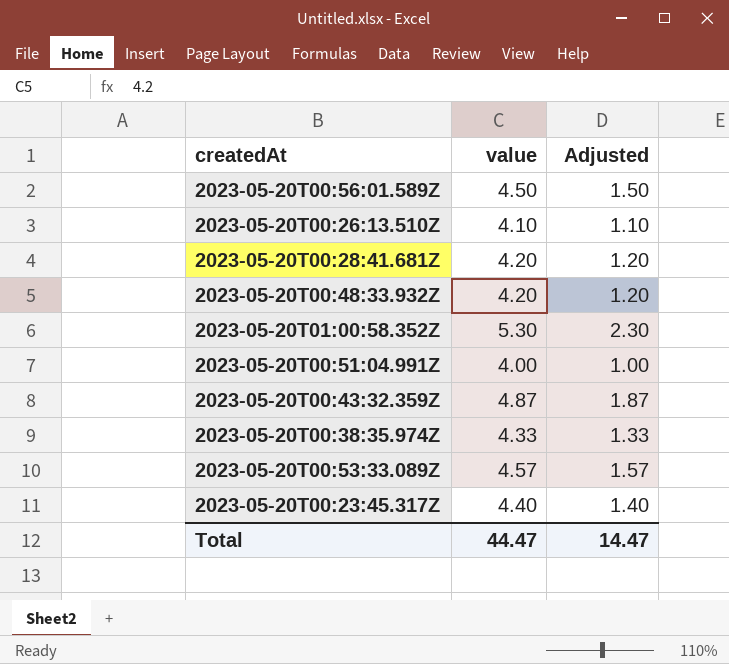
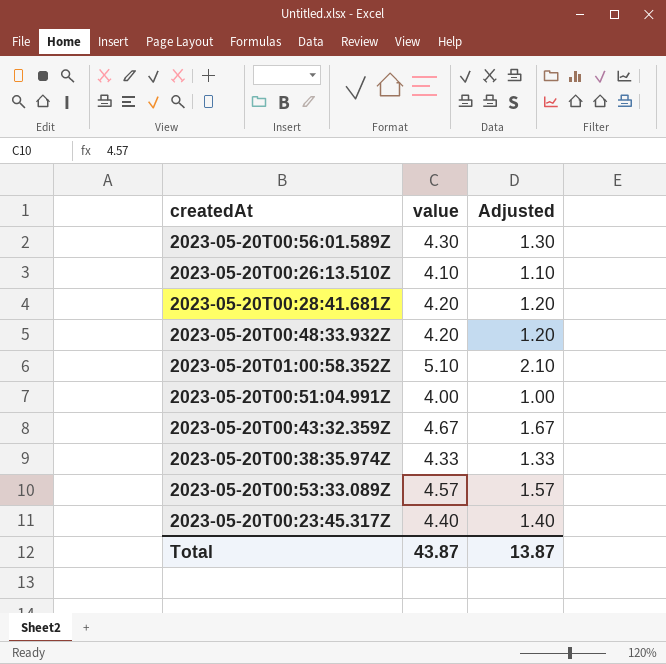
2023-05-20T00:56:01.589Z | value: 4.50 -> 4.30
2023-05-20T00:56:01.589Z | Adjusted: 1.50 -> 1.30
2023-05-20T01:00:58.352Z | value: 5.30 -> 5.10
2023-05-20T01:00:58.352Z | Adjusted: 2.30 -> 2.10
2023-05-20T00:43:32.359Z | value: 4.87 -> 4.67
2023-05-20T00:43:32.359Z | Adjusted: 1.87 -> 1.67
Total | value: 44.47 -> 43.87
Total | Adjusted: 14.47 -> 13.87

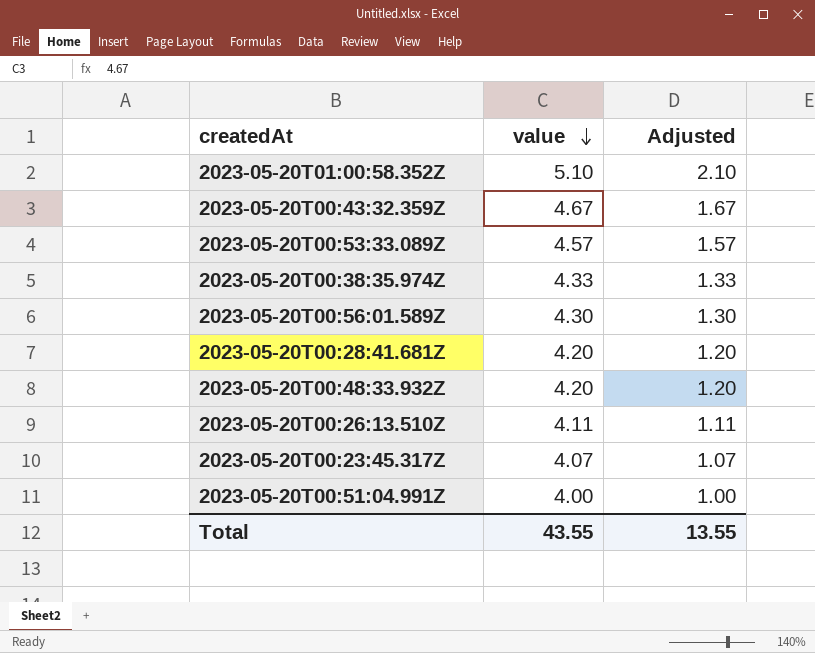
row order: none -> value descending
2023-05-20T00:26:13.510Z | value: 4.10 -> 4.11
2023-05-20T00:26:13.510Z | Adjusted: 1.10 -> 1.11
2023-05-20T00:23:45.317Z | value: 4.40 -> 4.07
2023-05-20T00:23:45.317Z | Adjusted: 1.40 -> 1.07
Total | value: 43.87 -> 43.55
Total | Adjusted: 13.87 -> 13.55

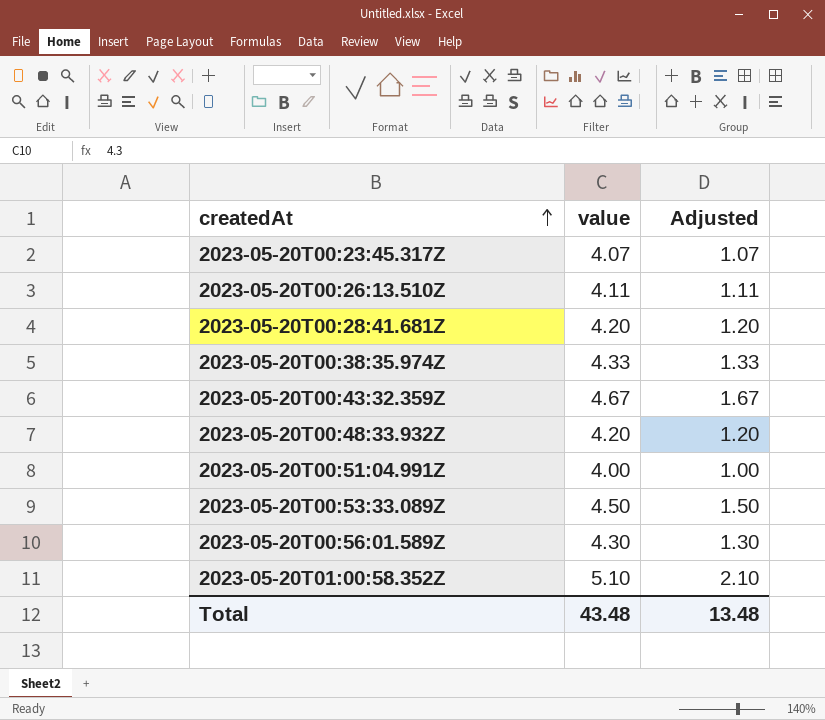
row order: value descending -> createdAt ascending
2023-05-20T00:53:33.089Z | value: 4.57 -> 4.50
2023-05-20T00:53:33.089Z | Adjusted: 1.57 -> 1.50
Total | value: 43.55 -> 43.48
Total | Adjusted: 13.55 -> 13.48

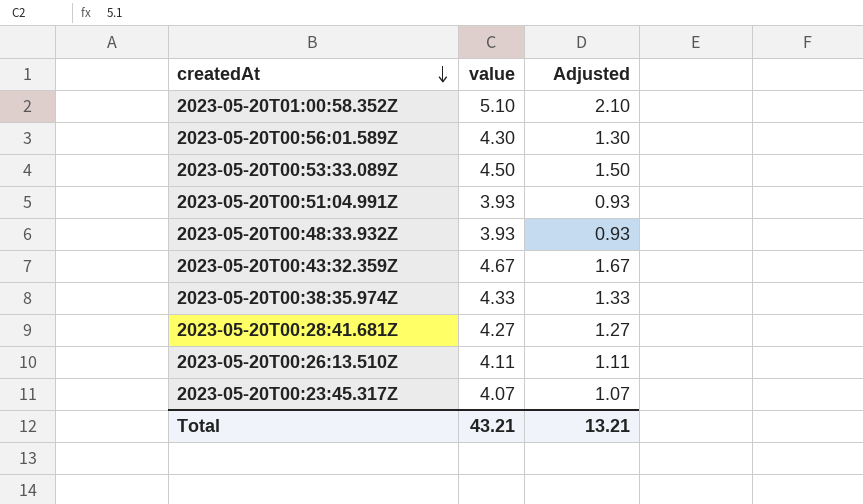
row order: createdAt ascending -> createdAt descending
2023-05-20T00:51:04.991Z | value: 4.00 -> 3.93
2023-05-20T00:51:04.991Z | Adjusted: 1.00 -> 0.93
2023-05-20T00:48:33.932Z | value: 4.20 -> 3.93
2023-05-20T00:48:33.932Z | Adjusted: 1.20 -> 0.93
2023-05-20T00:28:41.681Z | value: 4.20 -> 4.27
2023-05-20T00:28:41.681Z | Adjusted: 1.20 -> 1.27
Total | value: 43.48 -> 43.21
Total | Adjusted: 13.48 -> 13.21

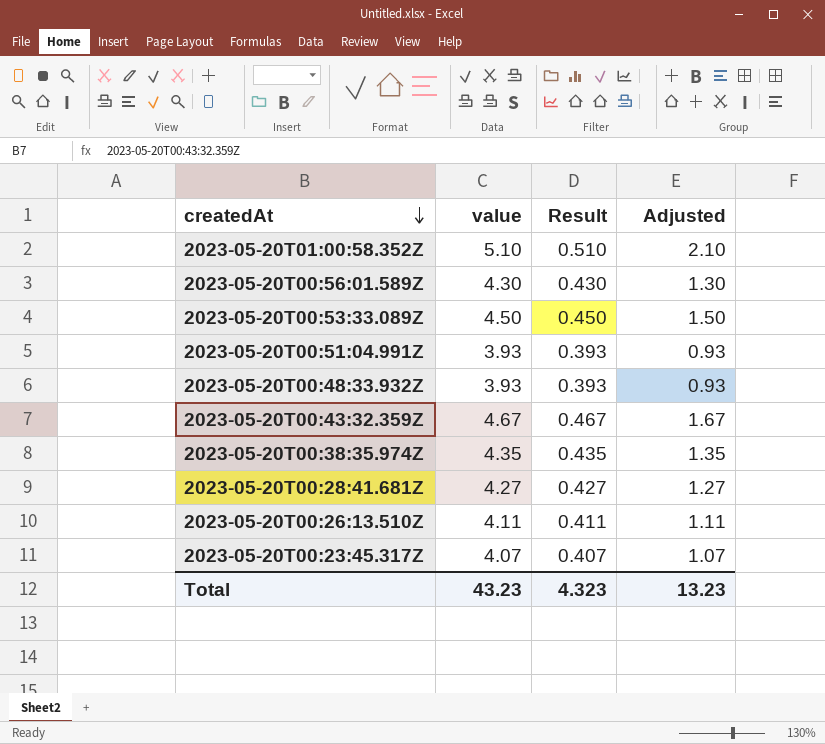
column Result | formula: none -> [value] * 0.1
2023-05-20T00:38:35.974Z | value: 4.33 -> 4.35
2023-05-20T00:38:35.974Z | Adjusted: 1.33 -> 1.35
Total | value: 43.21 -> 43.23
Total | Adjusted: 13.21 -> 13.23

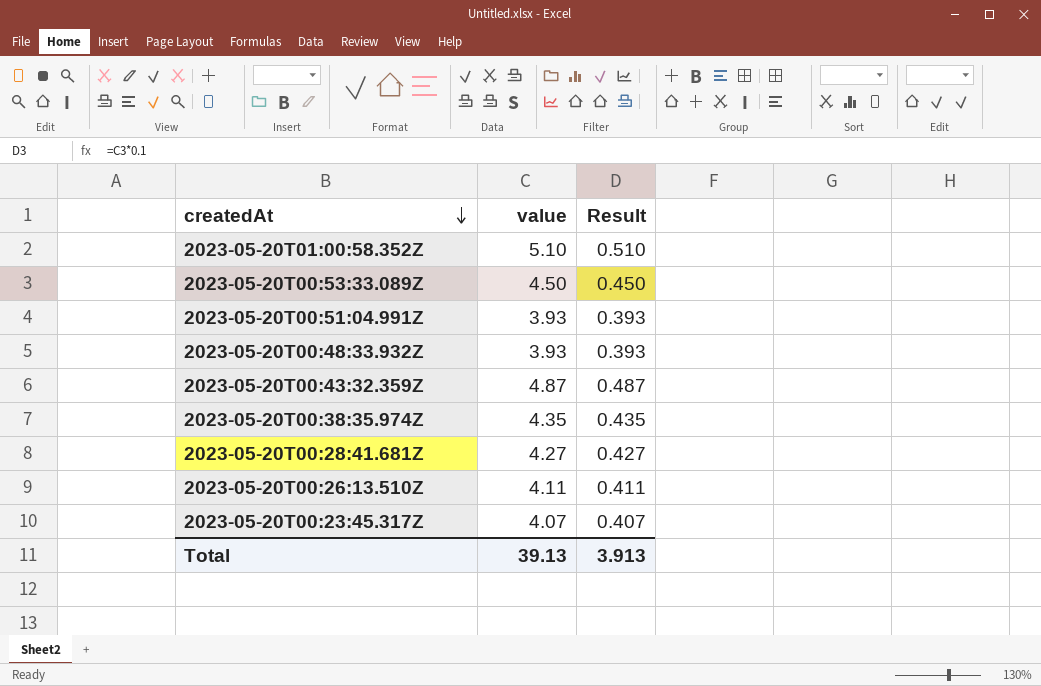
column Adjusted | formula: [value] - 3 -> none
row 2023-05-20T00:56:01.589Z: 4.30 | 0.430 | 1.30 -> none
2023-05-20T00:43:32.359Z | value: 4.67 -> 4.87
2023-05-20T00:43:32.359Z | Result: 0.467 -> 0.487
Total | value: 43.23 -> 39.13
Total | Result: 4.323 -> 3.913

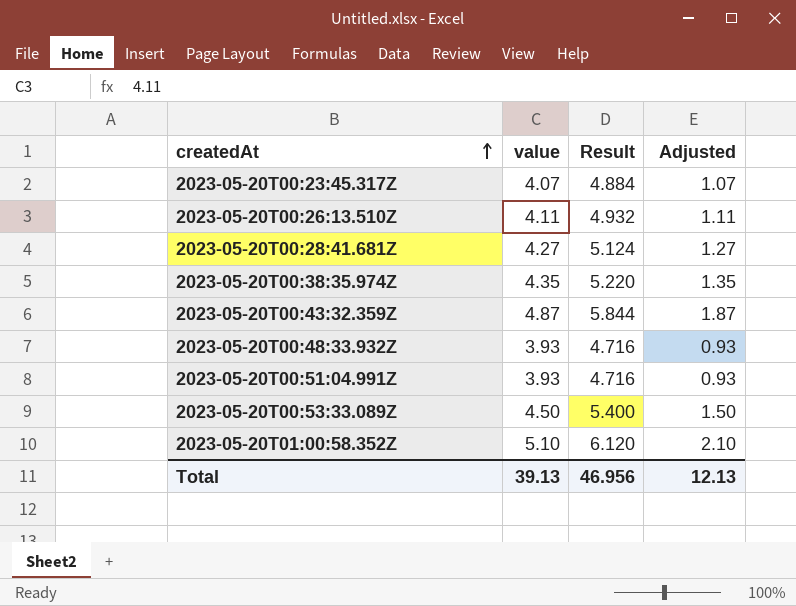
row order: createdAt descending -> createdAt ascending
column Result | formula: [value] * 0.1 -> [value] * 1.2
column Adjusted | formula: none -> [value] - 3
Total | Result: 3.913 -> 46.956

